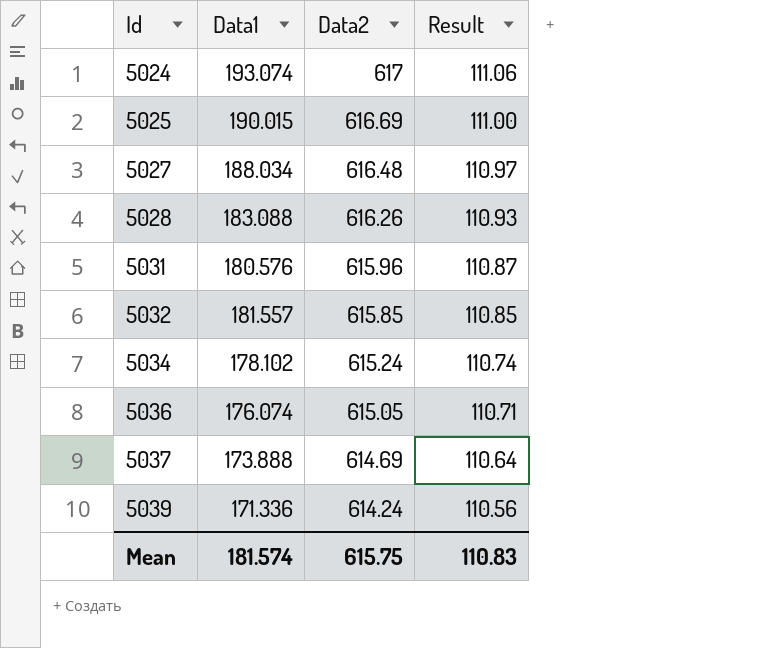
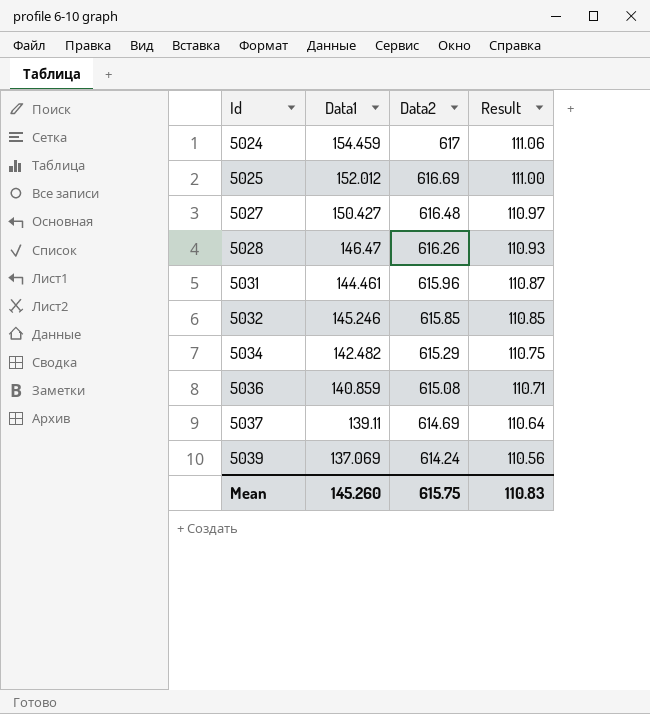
5024 | Data1: 193.074 -> 154.459
5025 | Data1: 190.015 -> 152.012
5027 | Data1: 188.034 -> 150.427
5028 | Data1: 183.088 -> 146.47
5031 | Data1: 180.576 -> 144.461
5032 | Data1: 181.557 -> 145.246
5034 | Data1: 178.102 -> 142.482
5034 | Data2: 615.24 -> 615.29
5034 | Result: 110.74 -> 110.75
5036 | Data1: 176.074 -> 140.859
5036 | Data2: 615.05 -> 615.08
5037 | Data1: 173.888 -> 139.11
5039 | Data1: 171.336 -> 137.069
Mean | Data1: 181.574 -> 145.260

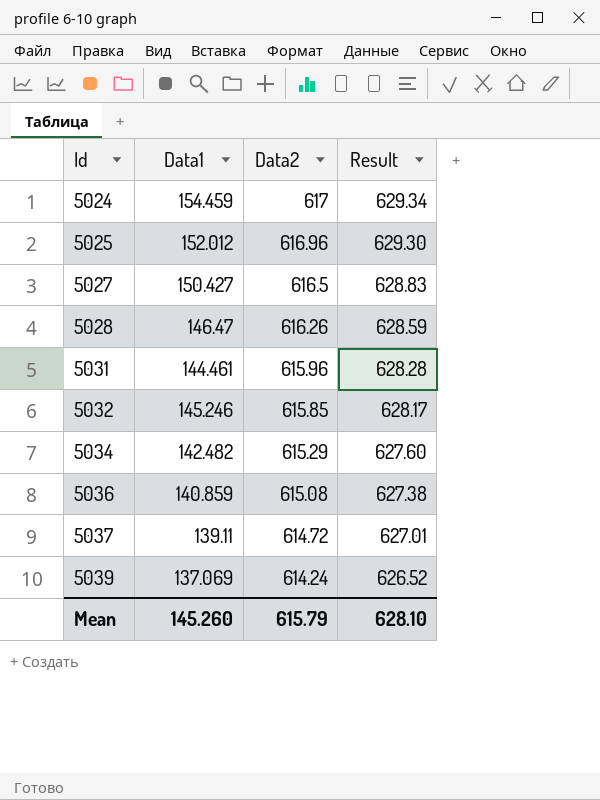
column Result | formula: [Data2] * 0.18 -> [Data2] * 1.02
5025 | Data2: 616.69 -> 616.96
5027 | Data2: 616.48 -> 616.5
5037 | Data2: 614.69 -> 614.72
Mean | Data2: 615.75 -> 615.79
Mean | Result: 110.83 -> 628.10

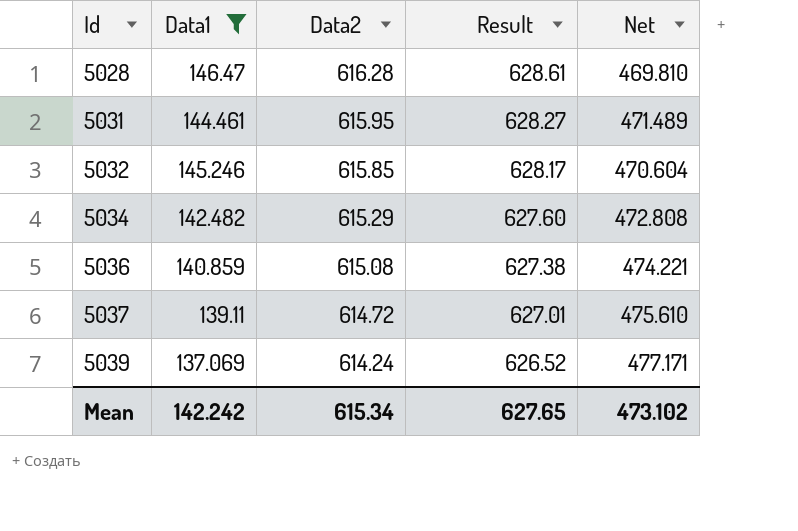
filter: none -> Data1 <= 146.47
column Net | formula: none -> [Data2] - [Data1]
5028 | Data2: 616.26 -> 616.28
5028 | Result: 628.59 -> 628.61
5031 | Data2: 615.96 -> 615.95
5031 | Result: 628.28 -> 628.27
Mean | Data1: 145.260 -> 142.242
Mean | Data2: 615.79 -> 615.34
Mean | Result: 628.10 -> 627.65

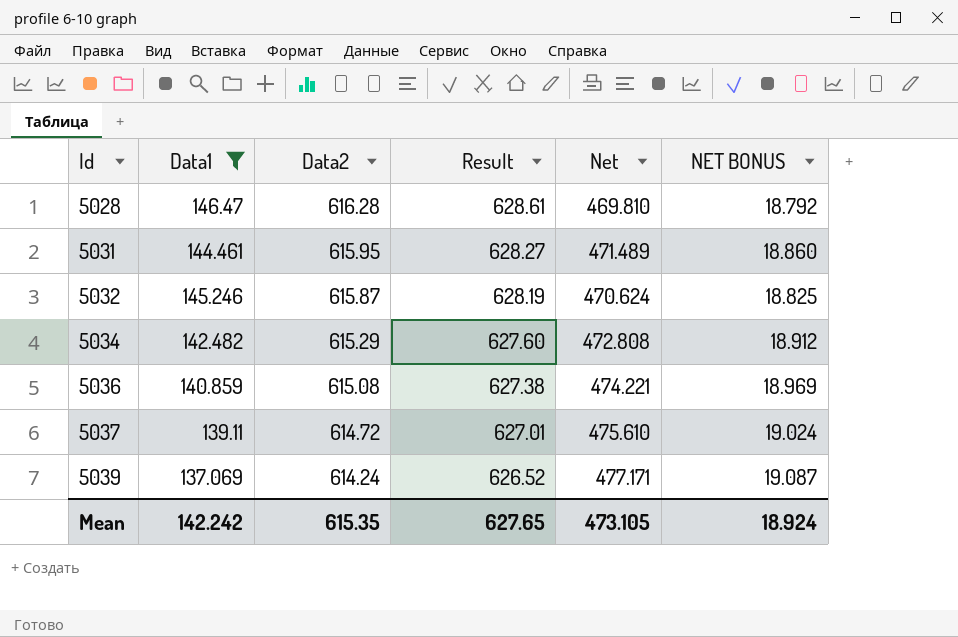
column NET BONUS | formula: none -> [Net] * 0.04
5032 | Data2: 615.85 -> 615.87
5032 | Result: 628.17 -> 628.19
5032 | Net: 470.604 -> 470.624
Mean | Data2: 615.34 -> 615.35
Mean | Net: 473.102 -> 473.105

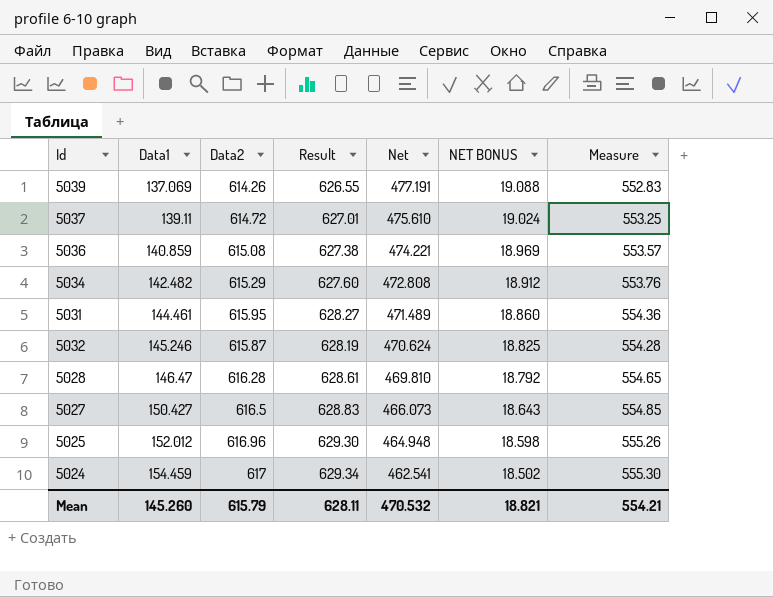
filter: Data1 <= 146.47 -> none
row order: Id ascending -> Data1 ascending
column Measure | formula: none -> [Data2] * 0.9
5039 | Data2: 614.24 -> 614.26
5039 | Result: 626.52 -> 626.55
5039 | Net: 477.171 -> 477.191
5039 | NET BONUS: 19.087 -> 19.088
Mean | Data1: 142.242 -> 145.260
Mean | Data2: 615.35 -> 615.79
Mean | Result: 627.65 -> 628.11
Mean | Net: 473.105 -> 470.532
Mean | NET BONUS: 18.924 -> 18.821

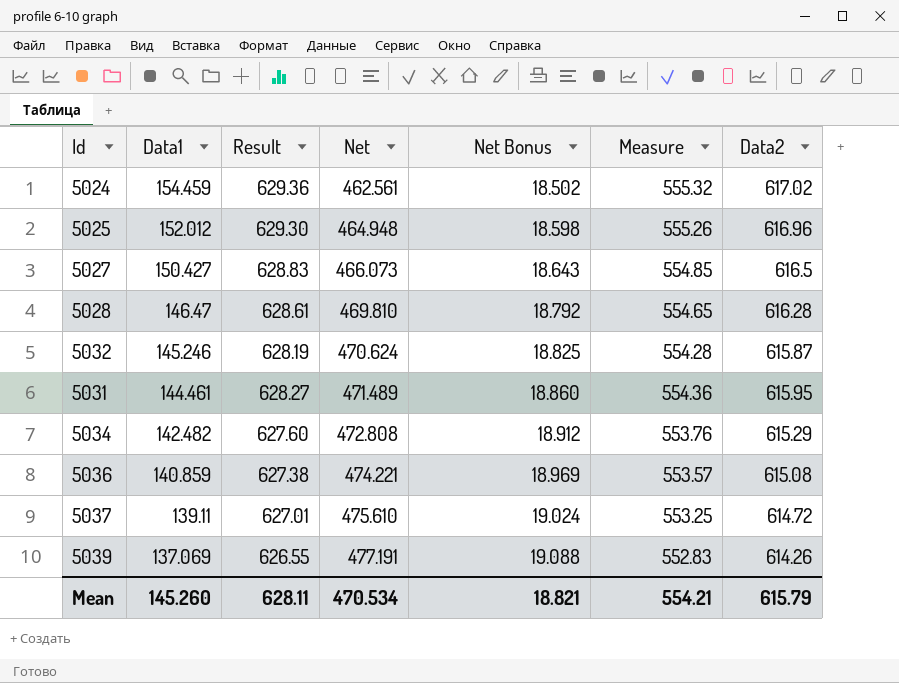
row order: Data1 ascending -> Data1 descending
column name: NET BONUS -> Net Bonus
column Data2 | position: 3 -> 7
5024 | Result: 629.34 -> 629.36
5024 | Net: 462.541 -> 462.561
5024 | Measure: 555.30 -> 555.32
5024 | Data2: 617 -> 617.02
Mean | Net: 470.532 -> 470.534

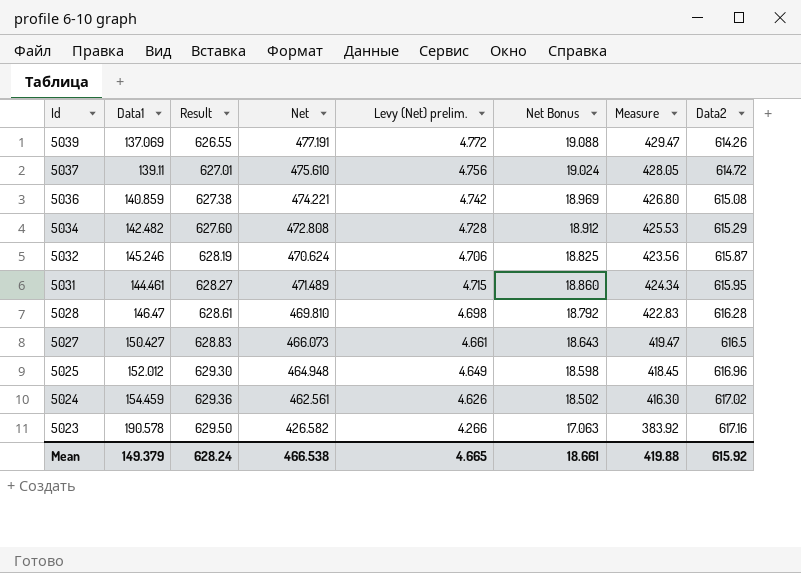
row order: Data1 descending -> Id descending
column Levy (Net) prelim. | formula: none -> [Net] * 0.01
column Measure | formula: [Data2] * 0.9 -> [Net] * 0.9
row 5023: none -> 190.578 | 629.50 | 426.582 | 4.266 | 17.063 | 383.92 | 617.16
Mean | Data1: 145.260 -> 149.379
Mean | Result: 628.11 -> 628.24
Mean | Net: 470.534 -> 466.538
Mean | Net Bonus: 18.821 -> 18.661
Mean | Measure: 554.21 -> 419.88
Mean | Data2: 615.79 -> 615.92

